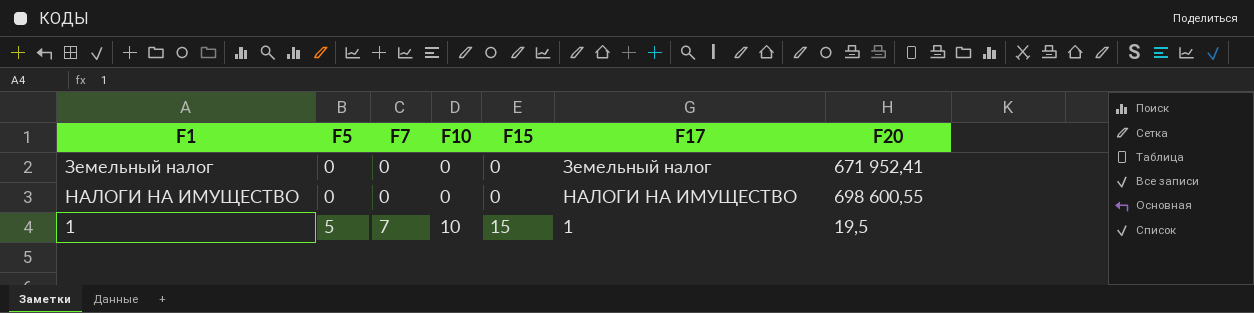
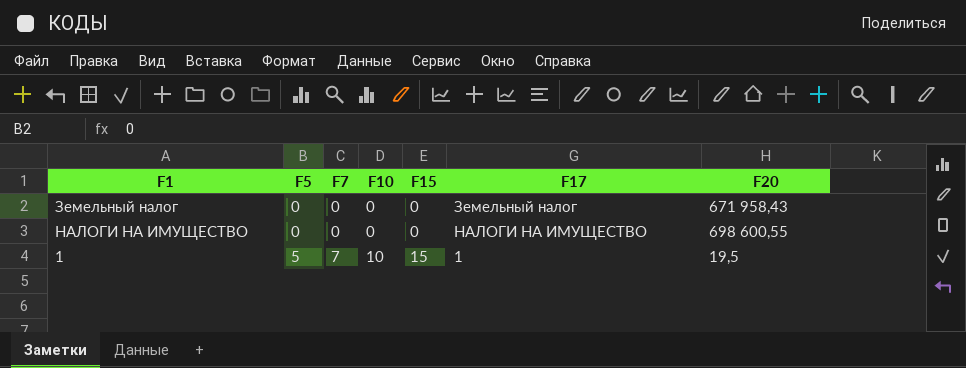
Земельный налог | F20: 671 952,41 -> 671 958,43

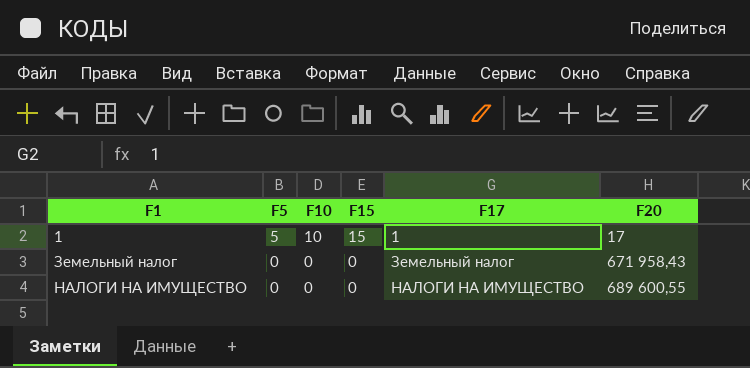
row order: F5 ascending -> F1 ascending
column F7 | position: 3 -> none
1 | F20: 19,5 -> 17
НАЛОГИ НА ИМУЩЕСТВО | F20: 698 600,55 -> 689 600,55

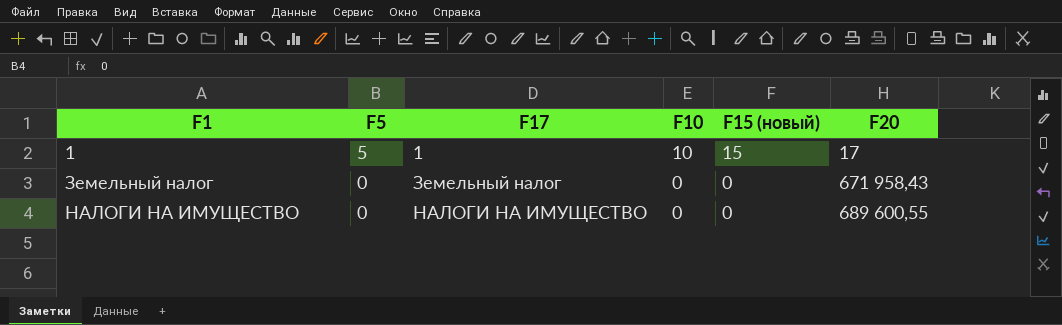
column F17 | position: 5 -> 3
column name: F15 -> F15 (новый)

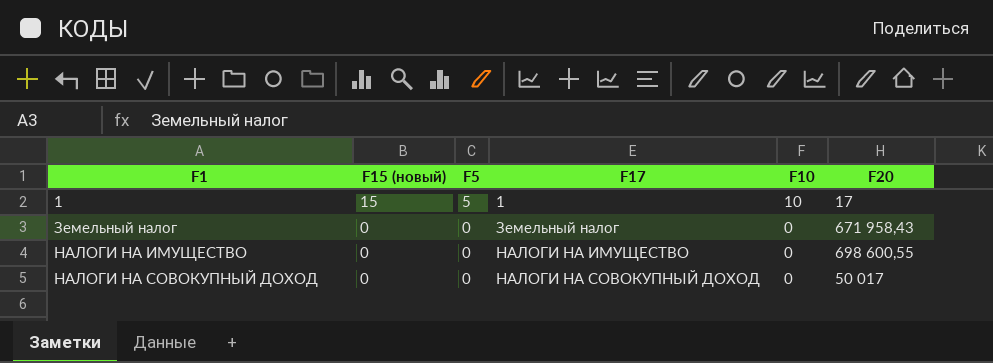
column F15 (новый) | position: 5 -> 2
НАЛОГИ НА ИМУЩЕСТВО | F20: 689 600,55 -> 698 600,55
row НАЛОГИ НА СОВОКУПНЫЙ ДОХОД: none -> 0 | 0 | НАЛОГИ НА СОВОКУПНЫЙ ДОХОД | 0 | 50 017

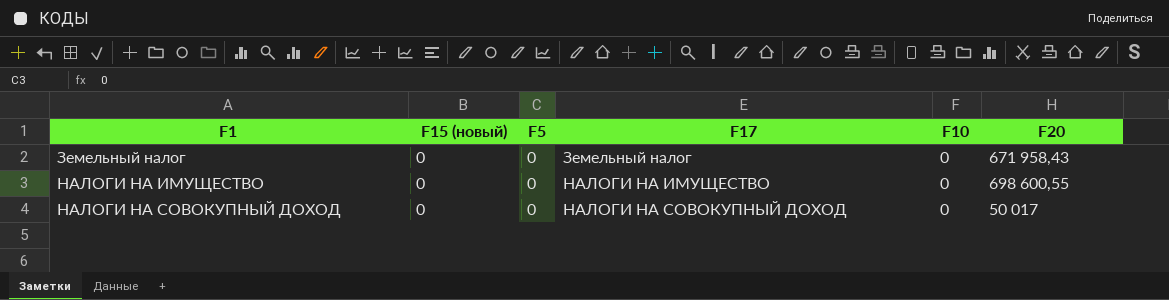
row 1: 15 | 5 | 1 | 10 | 17 -> none

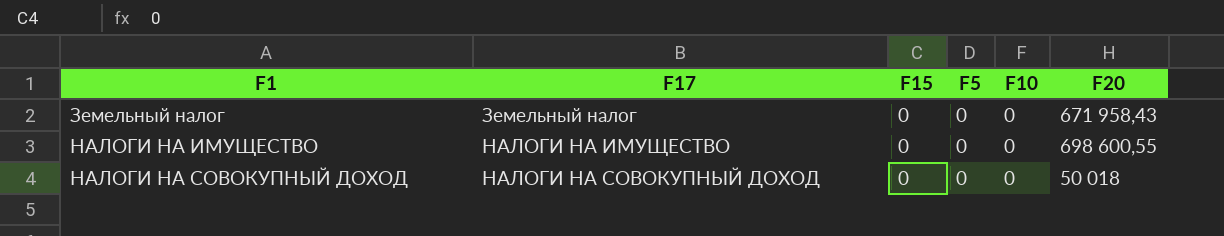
column F17 | position: 4 -> 2
column name: F15 (новый) -> F15
НАЛОГИ НА СОВОКУПНЫЙ ДОХОД | F20: 50 017 -> 50 018

